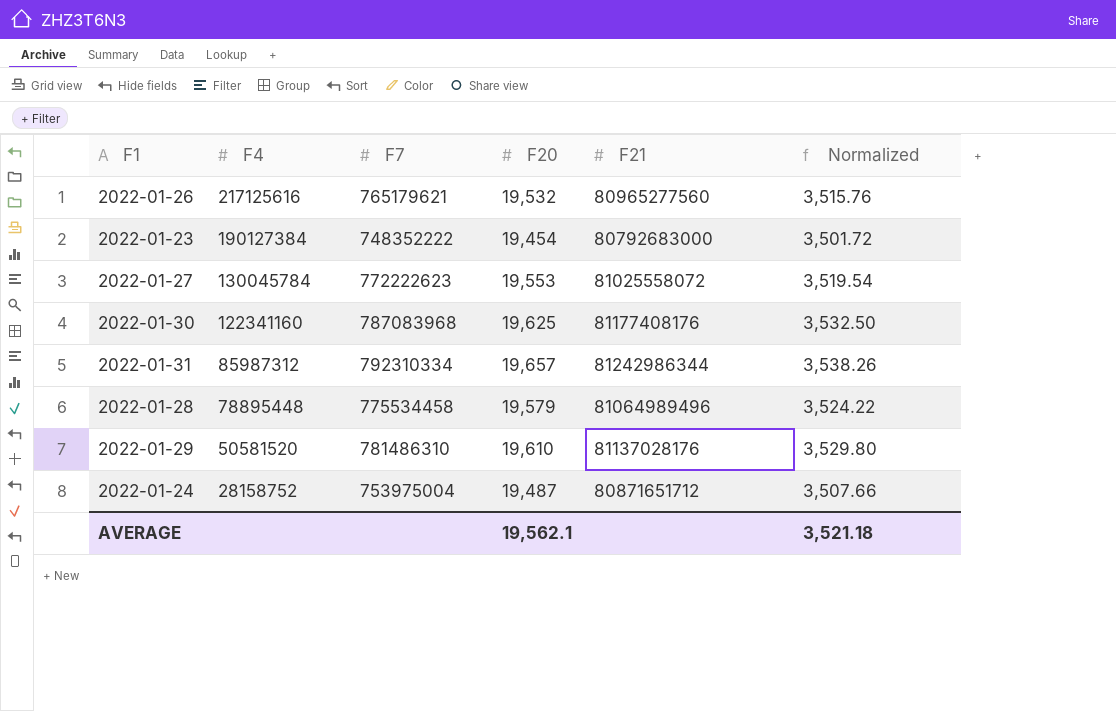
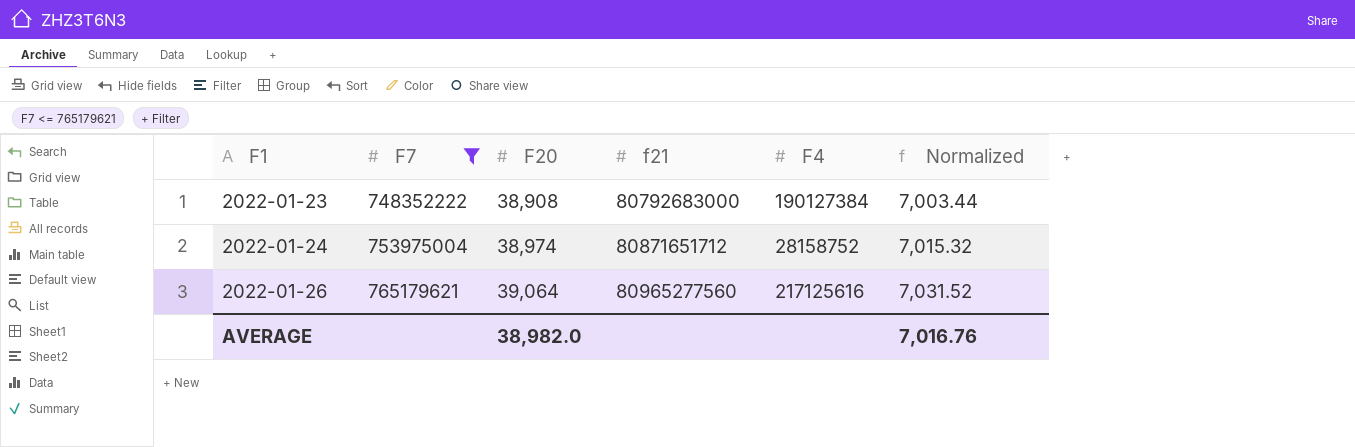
filter: none -> F7 <= 765179621
row order: F4 descending -> F1 ascending
column name: F21 -> f21
column F4 | position: 2 -> 5
2022-01-23 | F20: 19,454 -> 38,908
2022-01-23 | Normalized: 3,501.72 -> 7,003.44
2022-01-24 | F20: 19,487 -> 38,974
2022-01-24 | Normalized: 3,507.66 -> 7,015.32
2022-01-26 | F20: 19,532 -> 39,064
2022-01-26 | Normalized: 3,515.76 -> 7,031.52
AVERAGE | F20: 19,562.1 -> 38,982.0
AVERAGE | Normalized: 3,521.18 -> 7,016.76

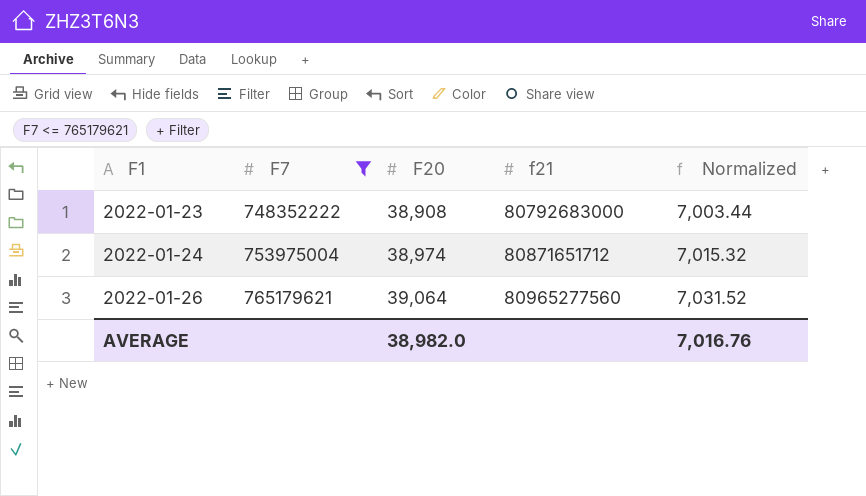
column F4 | position: 5 -> none

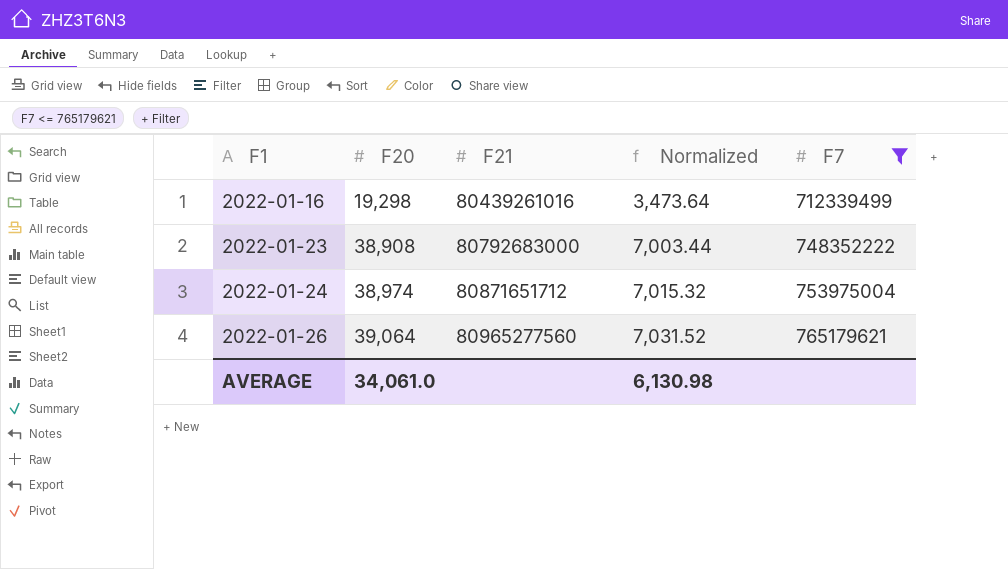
column name: f21 -> F21
column F7 | position: 2 -> 5
row 2022-01-16: none -> 19,298 | 80439261016 | 3,473.64 | 712339499
AVERAGE | F20: 38,982.0 -> 34,061.0
AVERAGE | Normalized: 7,016.76 -> 6,130.98

